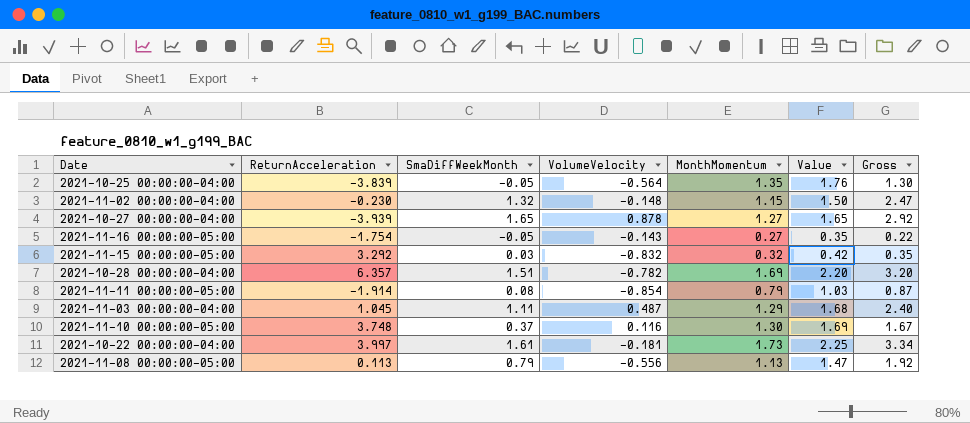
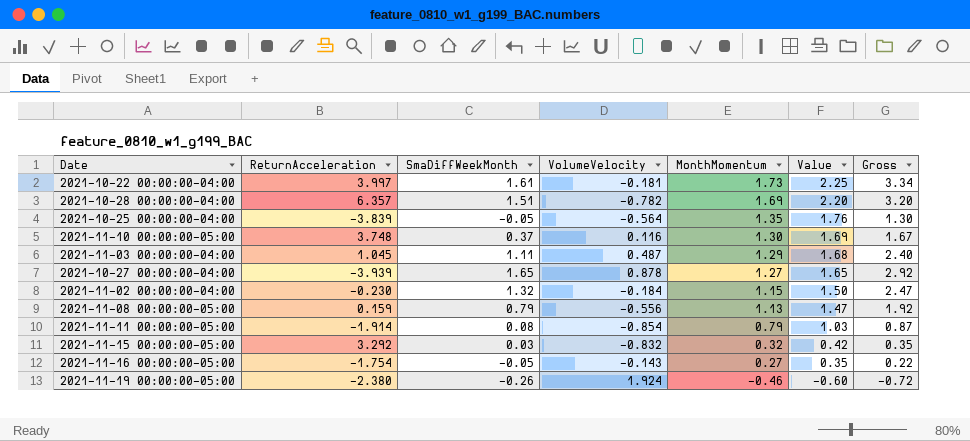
row order: none -> MonthMomentum descending
2021-11-02 00:00:00-04:00 | VolumeVelocity: -0.148 -> -0.184
2021-11-08 00:00:00-05:00 | ReturnAcceleration: 0.113 -> 0.159
row 2021-11-19 00:00:00-05:00: none -> -2.380 | -0.26 | 1.924 | -0.46 | -0.60 | -0.72

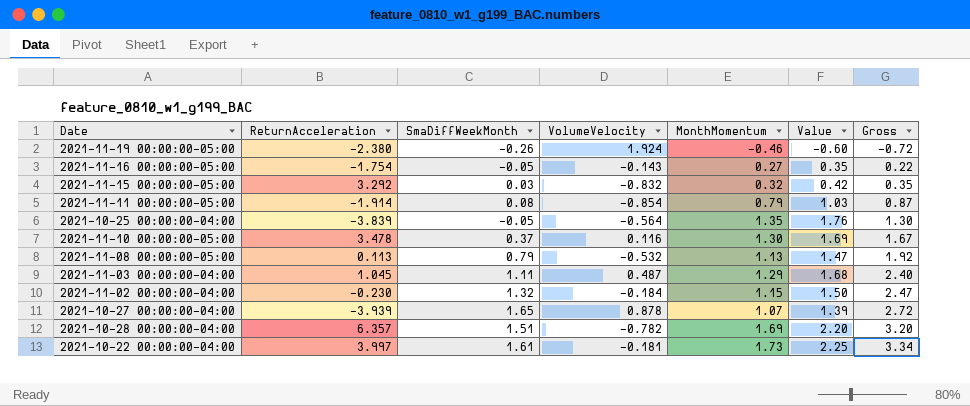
row order: MonthMomentum descending -> Gross ascending
2021-11-10 00:00:00-05:00 | ReturnAcceleration: 3.748 -> 3.478
2021-11-08 00:00:00-05:00 | ReturnAcceleration: 0.159 -> 0.113
2021-11-08 00:00:00-05:00 | VolumeVelocity: -0.556 -> -0.532
2021-10-27 00:00:00-04:00 | MonthMomentum: 1.27 -> 1.07
2021-10-27 00:00:00-04:00 | Value: 1.65 -> 1.39
2021-10-27 00:00:00-04:00 | Gross: 2.92 -> 2.72

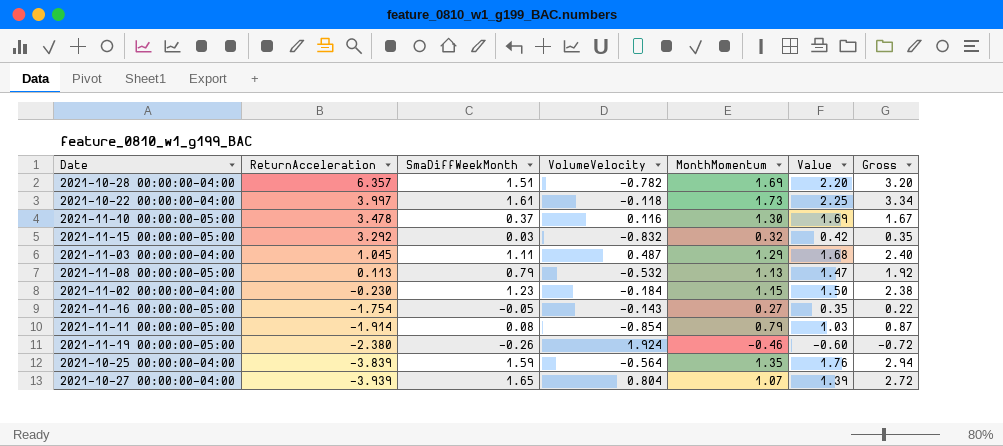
row order: Gross ascending -> ReturnAcceleration descending
2021-10-22 00:00:00-04:00 | VolumeVelocity: -0.181 -> -0.118
2021-11-02 00:00:00-04:00 | SmaDiffWeekMonth: 1.32 -> 1.23
2021-11-02 00:00:00-04:00 | Gross: 2.47 -> 2.38
2021-10-25 00:00:00-04:00 | SmaDiffWeekMonth: -0.05 -> 1.59
2021-10-25 00:00:00-04:00 | Gross: 1.30 -> 2.94
2021-10-27 00:00:00-04:00 | VolumeVelocity: 0.878 -> 0.804

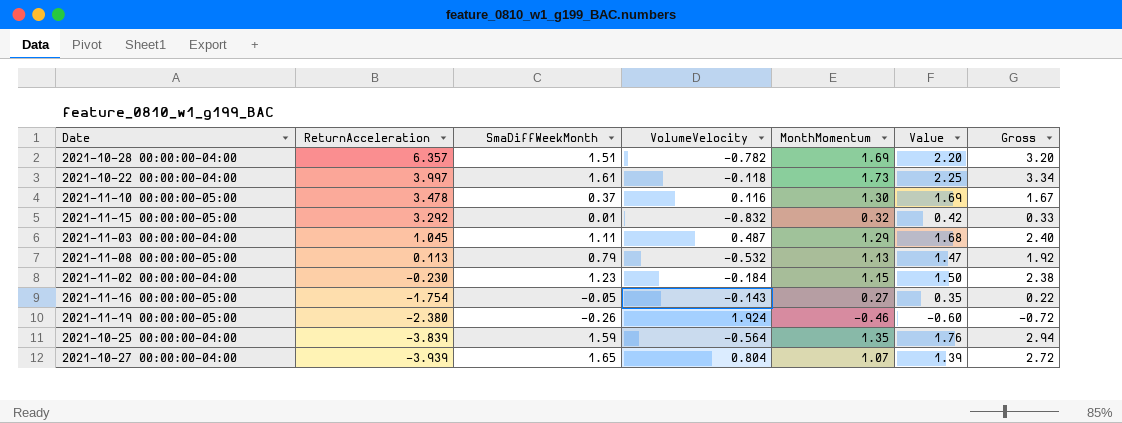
row 2021-11-11 00:00:00-05:00: -1.914 | 0.08 | -0.854 | 0.79 | 1.03 | 0.87 -> none
2021-11-15 00:00:00-05:00 | SmaDiffWeekMonth: 0.03 -> 0.01
2021-11-15 00:00:00-05:00 | Gross: 0.35 -> 0.33

